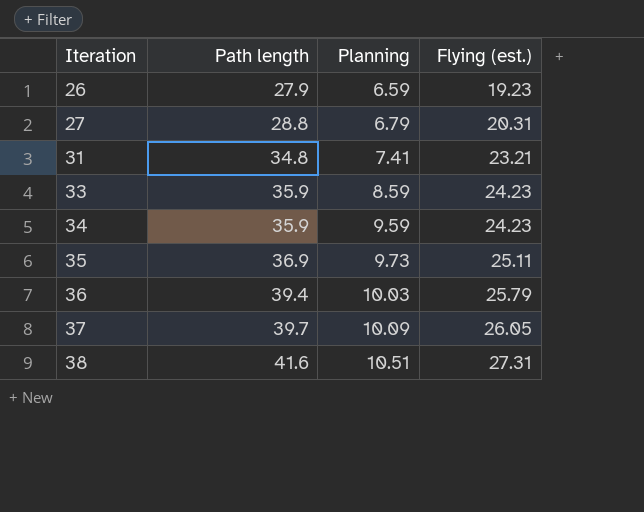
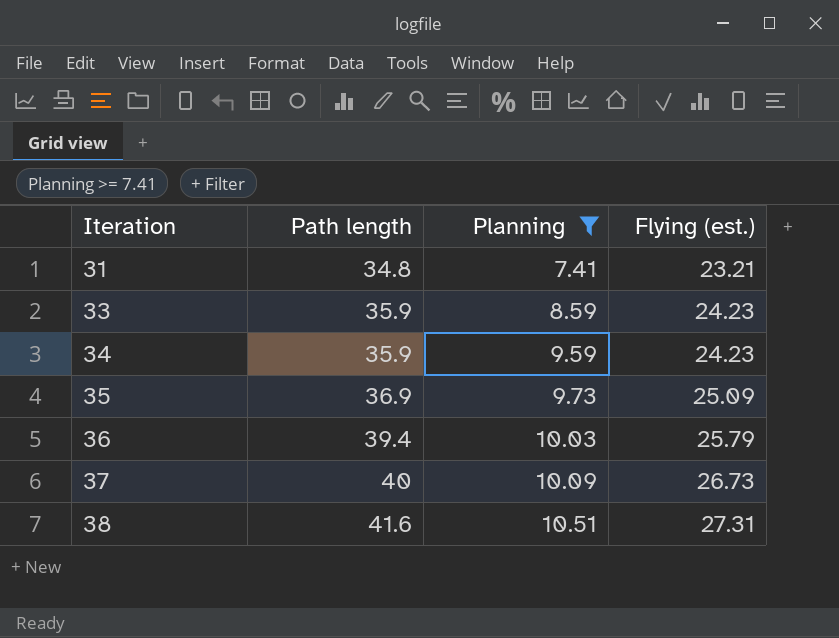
filter: none -> Planning >= 7.41
35 | Flying (est.): 25.11 -> 25.09
37 | Path length: 39.7 -> 40
37 | Flying (est.): 26.05 -> 26.73

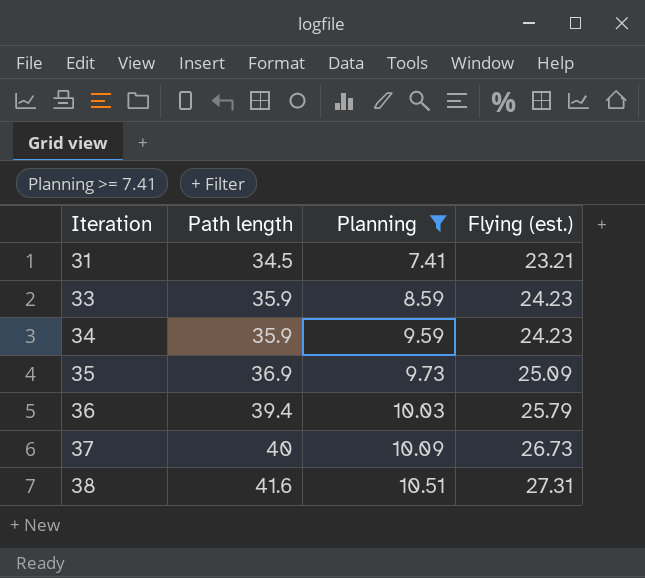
31 | Path length: 34.8 -> 34.5

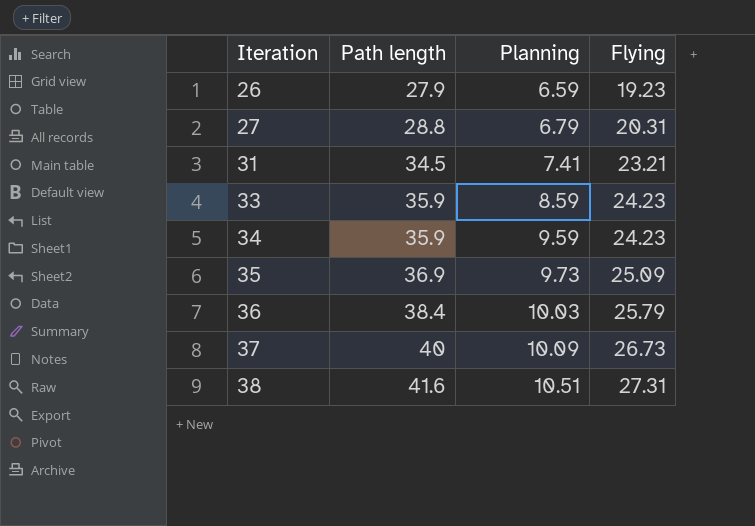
filter: Planning >= 7.41 -> none
column name: Flying (est.) -> Flying
36 | Path length: 39.4 -> 38.4

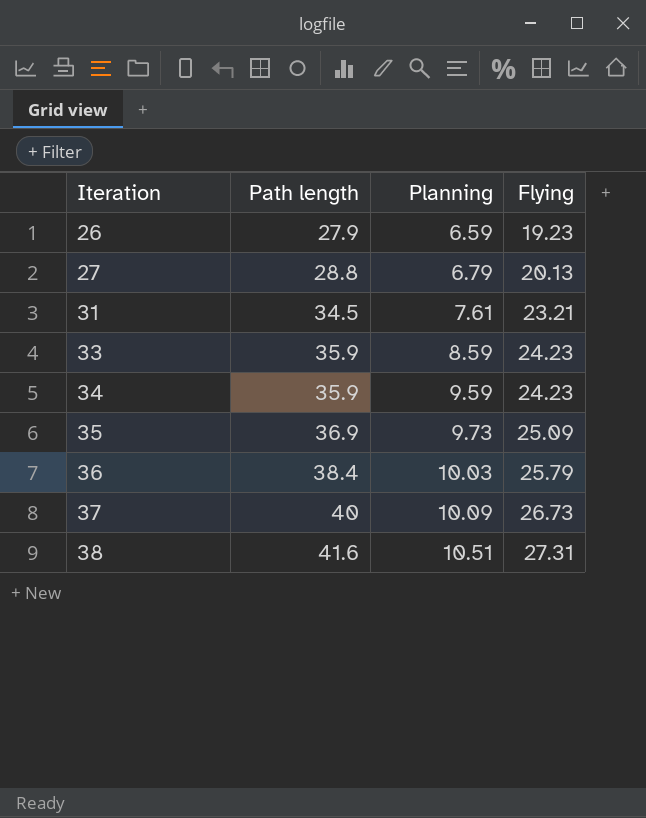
27 | Flying: 20.31 -> 20.13
31 | Planning: 7.41 -> 7.61

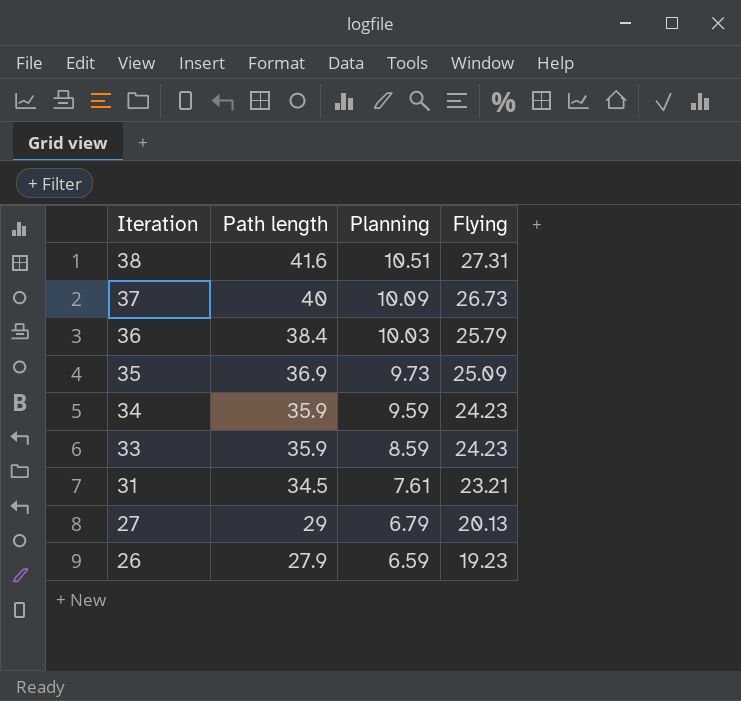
row order: Iteration ascending -> Iteration descending
27 | Path length: 28.8 -> 29

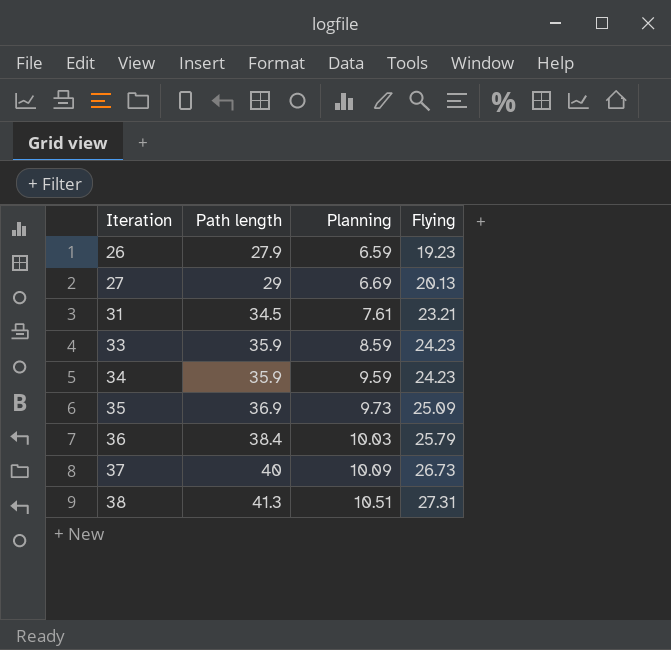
row order: Iteration descending -> Iteration ascending
27 | Planning: 6.79 -> 6.69
38 | Path length: 41.6 -> 41.3

